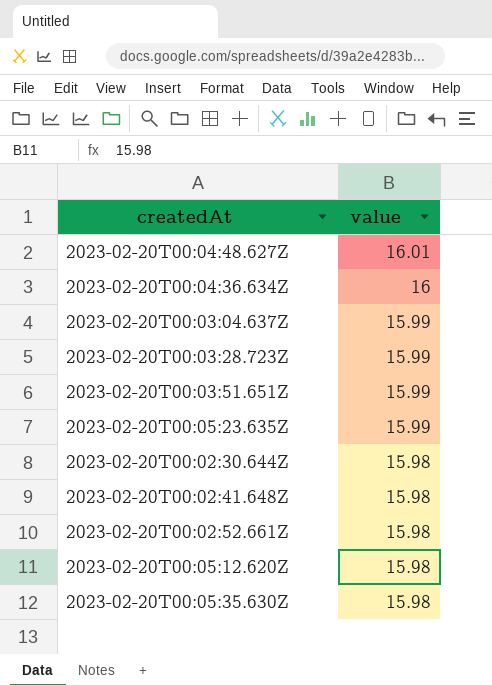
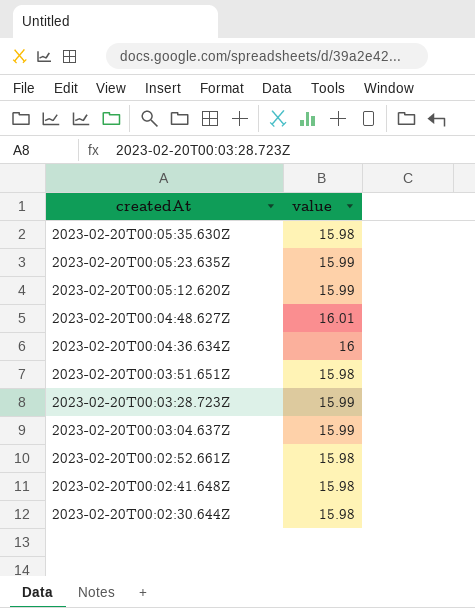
row order: value descending -> createdAt descending
2023-02-20T00:05:12.620Z | value: 15.98 -> 15.99
2023-02-20T00:03:51.651Z | value: 15.99 -> 15.98

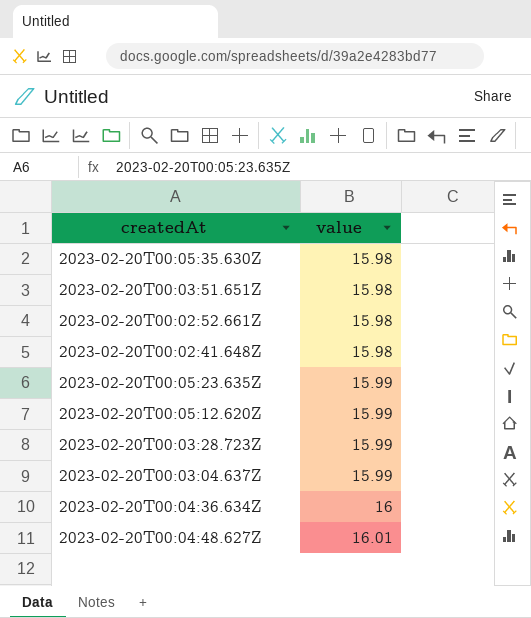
row order: createdAt descending -> value ascending
row 2023-02-20T00:02:30.644Z: 15.98 -> none

